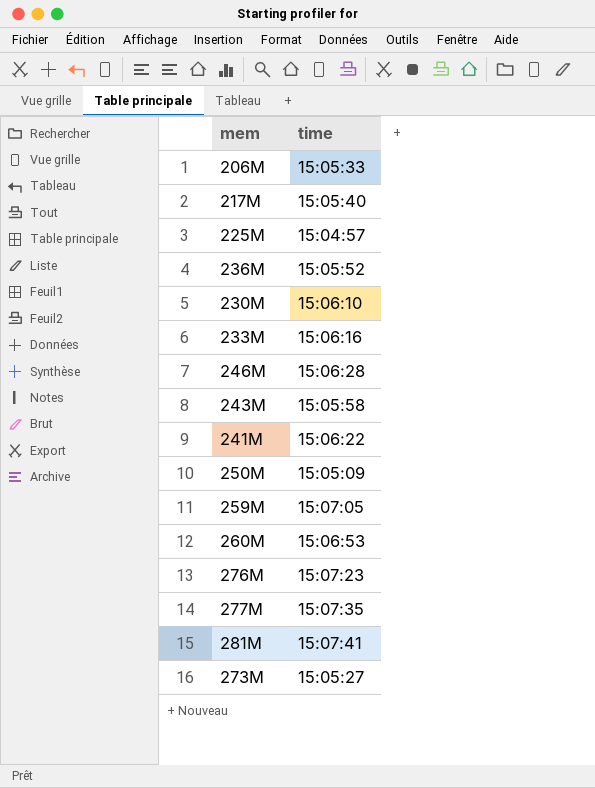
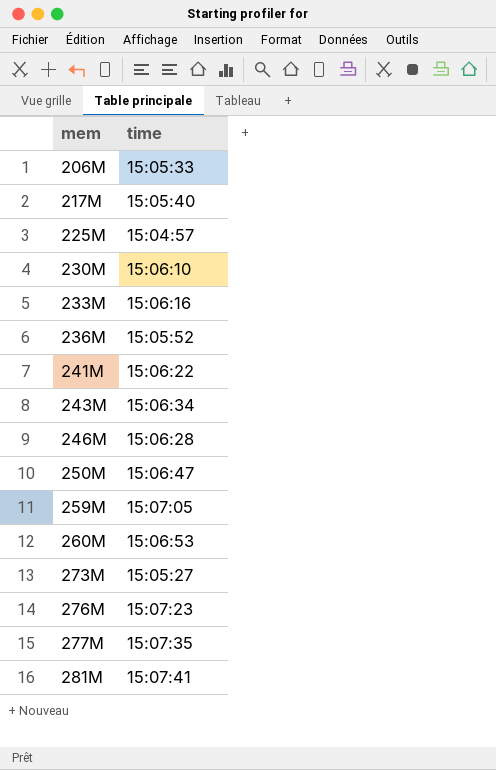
row order: none -> mem ascending
243M | time: 15:05:58 -> 15:06:34
250M | time: 15:05:09 -> 15:06:47

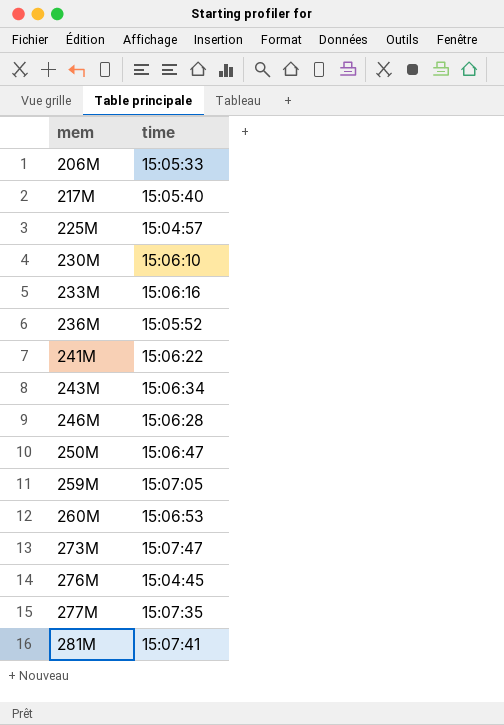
273M | time: 15:05:27 -> 15:07:47
276M | time: 15:07:23 -> 15:04:45

